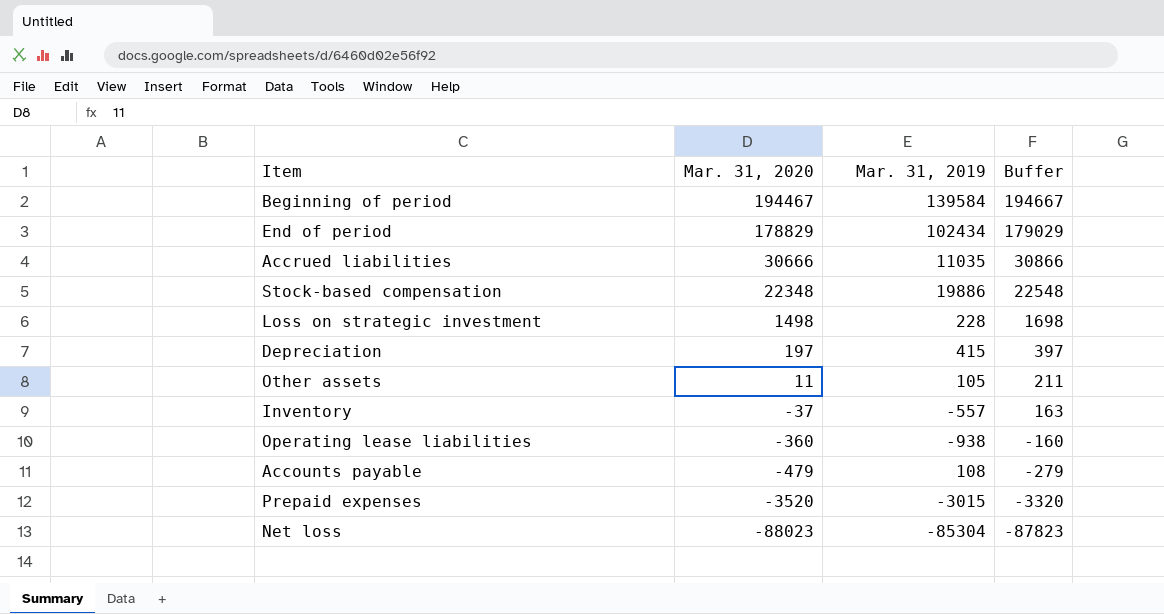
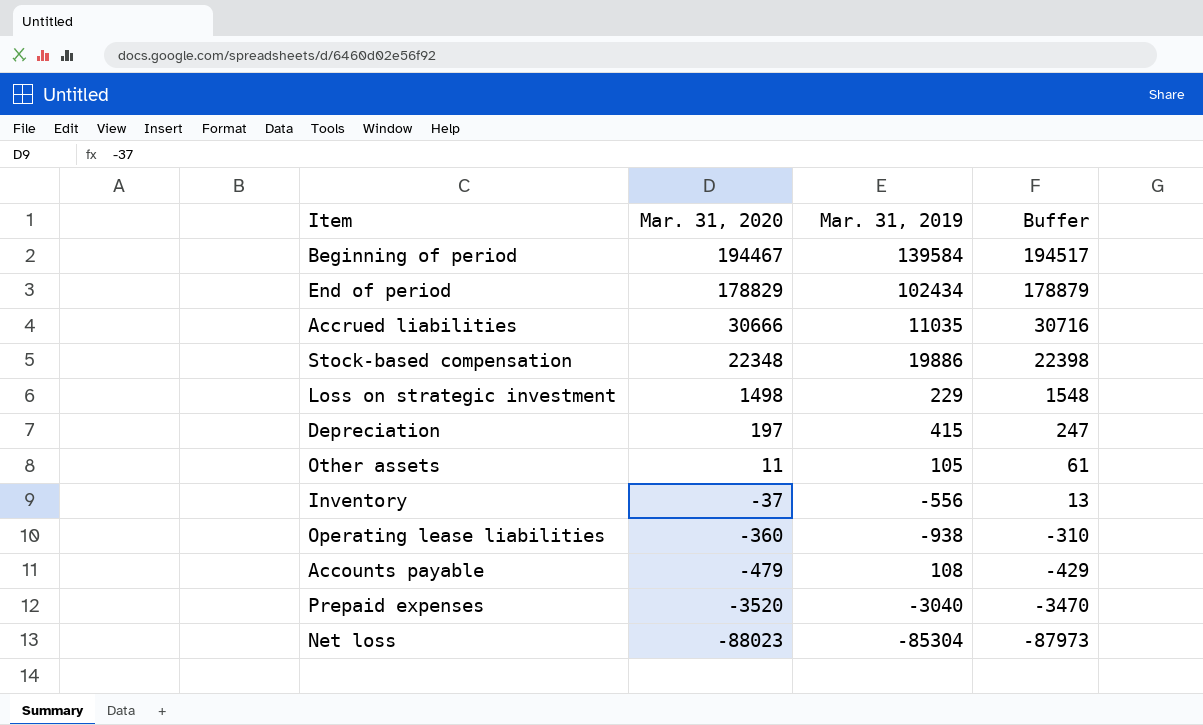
column Buffer | formula: [Mar. 31, 2020] + 200 -> [Mar. 31, 2020] + 50
Loss on strategic investment | Mar. 31, 2019: 228 -> 229
Inventory | Mar. 31, 2019: -557 -> -556
Prepaid expenses | Mar. 31, 2019: -3015 -> -3040

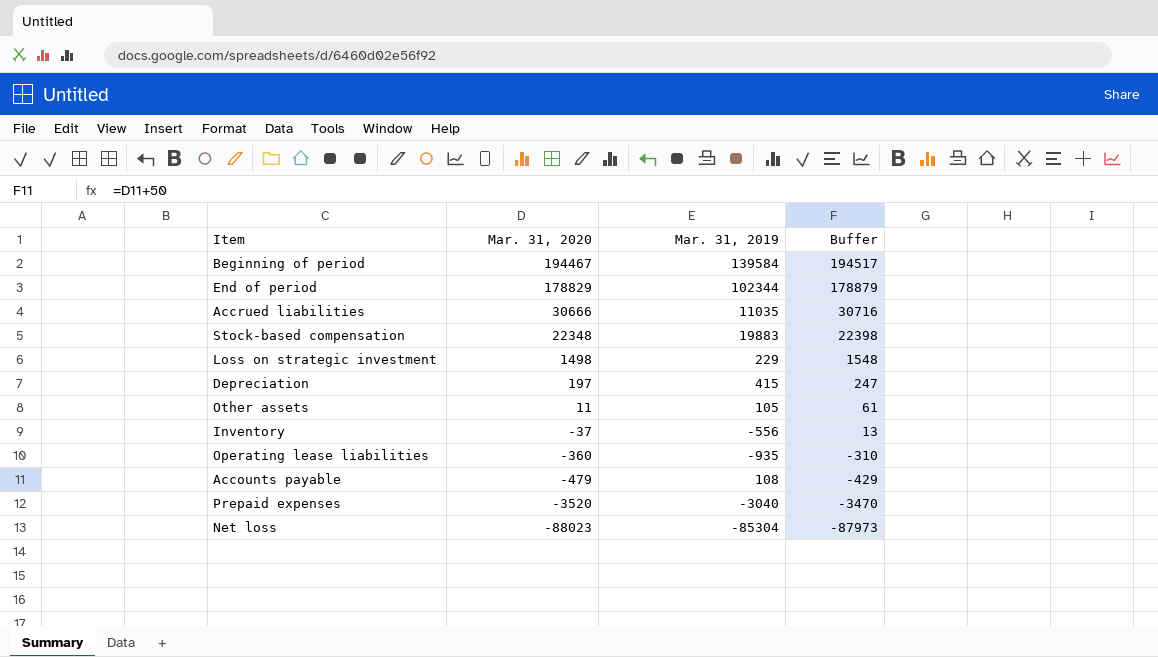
End of period | Mar. 31, 2019: 102434 -> 102344
Stock-based compensation | Mar. 31, 2019: 19886 -> 19883
Operating lease liabilities | Mar. 31, 2019: -938 -> -935

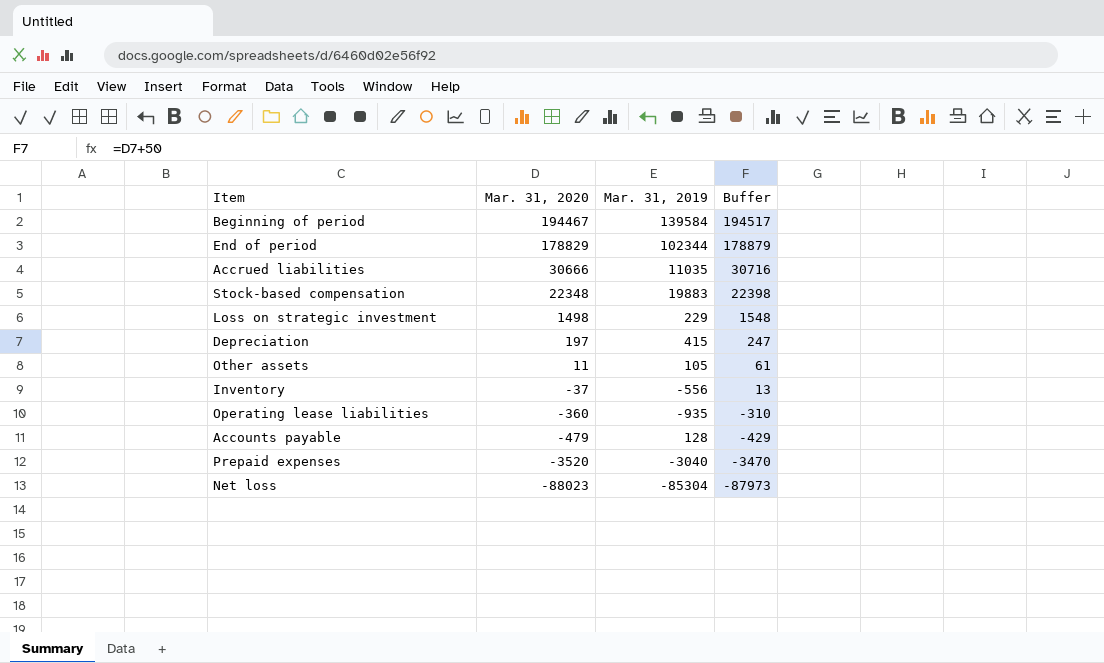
Accounts payable | Mar. 31, 2019: 108 -> 128

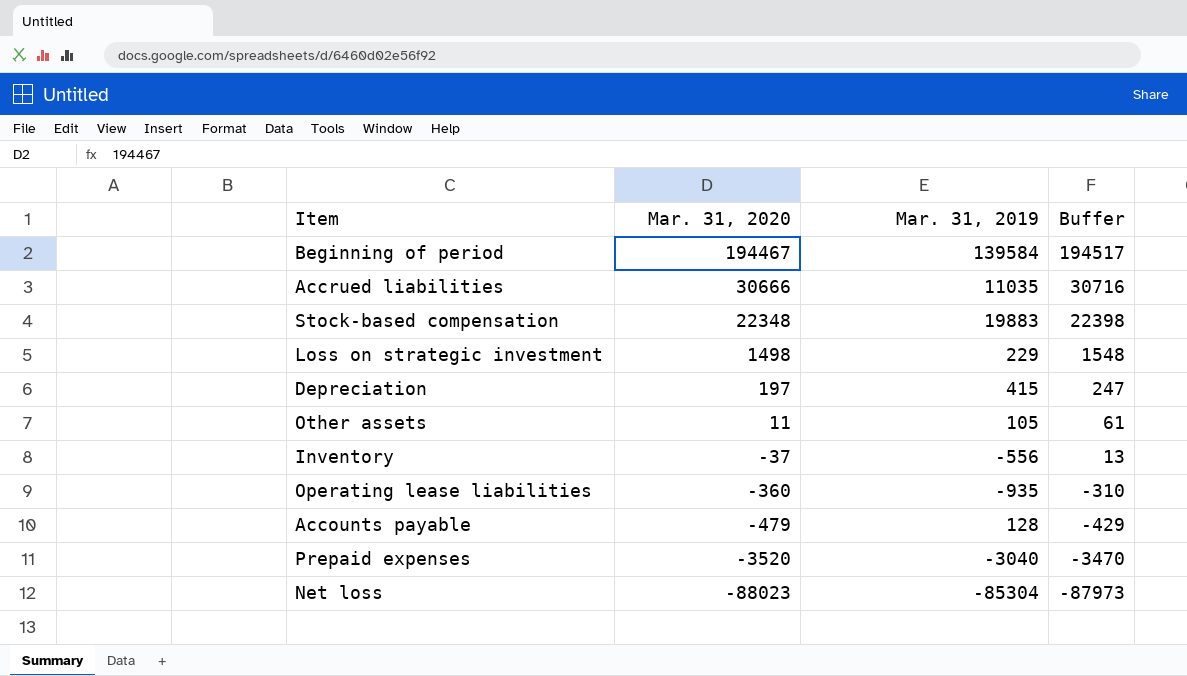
row End of period: 178829 | 102344 | 178879 -> none

